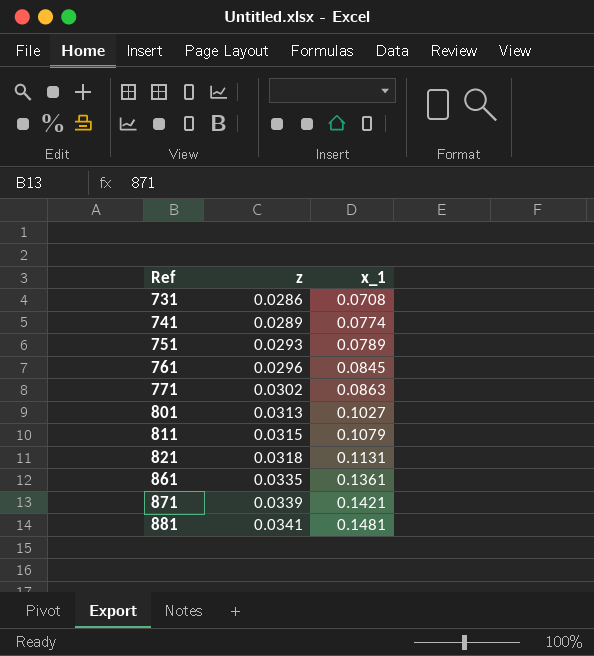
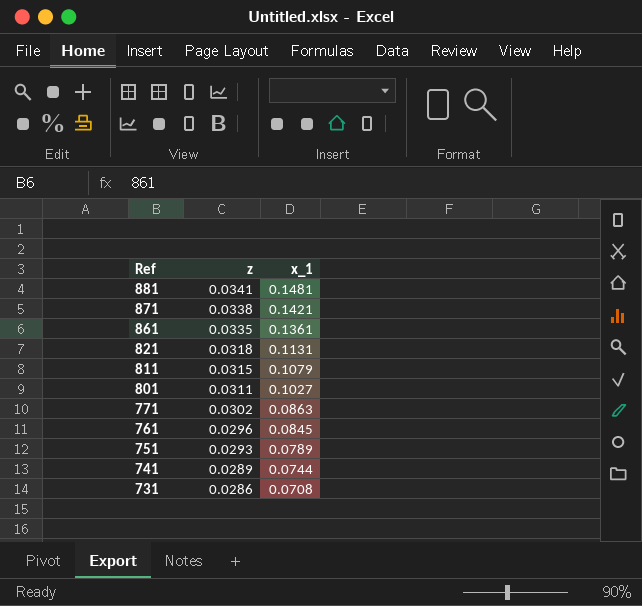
row order: Ref ascending -> Ref descending
871 | z: 0.0339 -> 0.0338
801 | z: 0.0313 -> 0.0311
741 | x_1: 0.0774 -> 0.0744

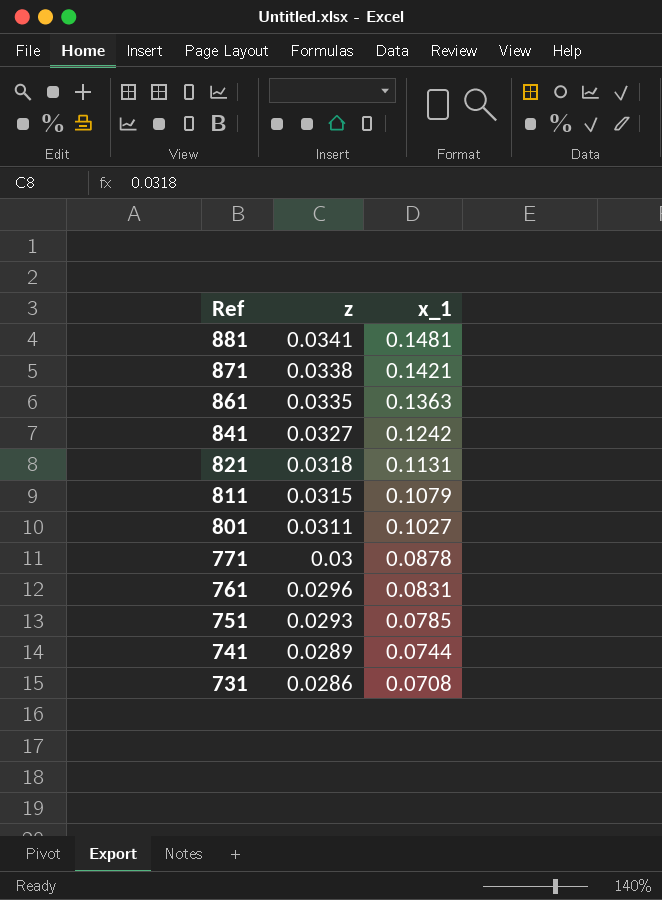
861 | x_1: 0.1361 -> 0.1363
row 841: none -> 0.0327 | 0.1242
771 | z: 0.0302 -> 0.03
771 | x_1: 0.0863 -> 0.0878
761 | x_1: 0.0845 -> 0.0831
751 | x_1: 0.0789 -> 0.0785

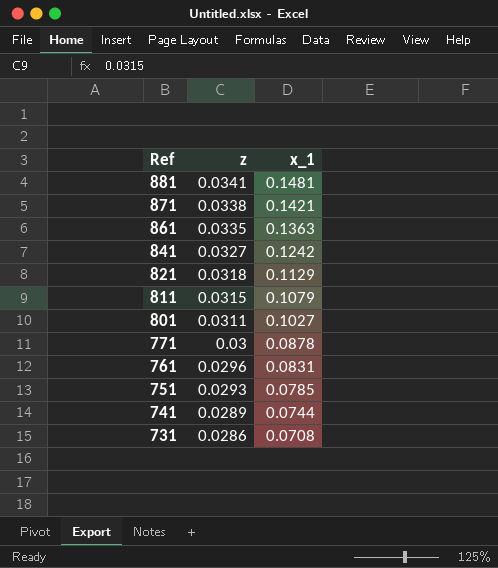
821 | x_1: 0.1131 -> 0.1129

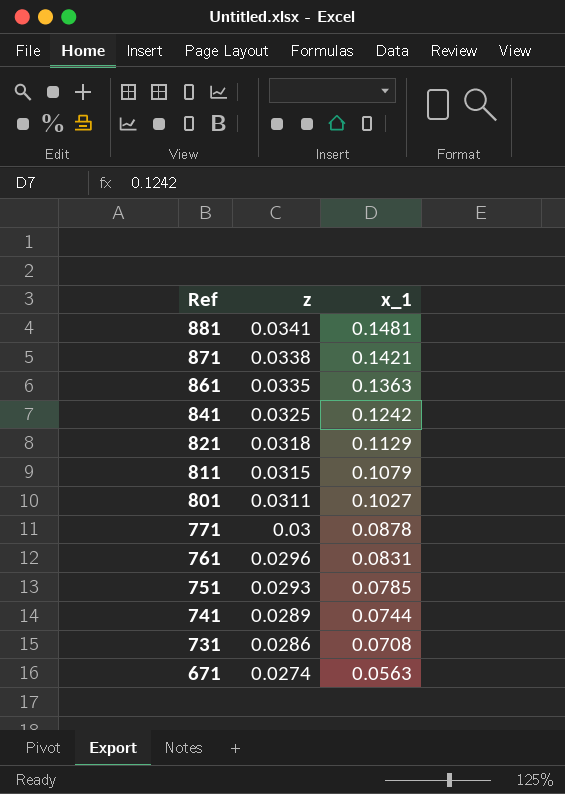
841 | z: 0.0327 -> 0.0325
row 671: none -> 0.0274 | 0.0563

